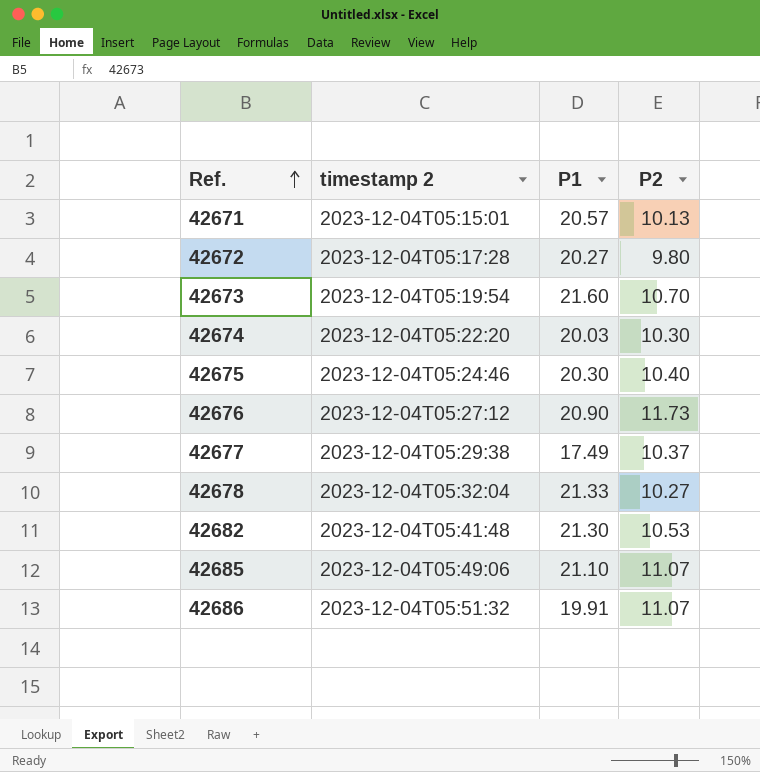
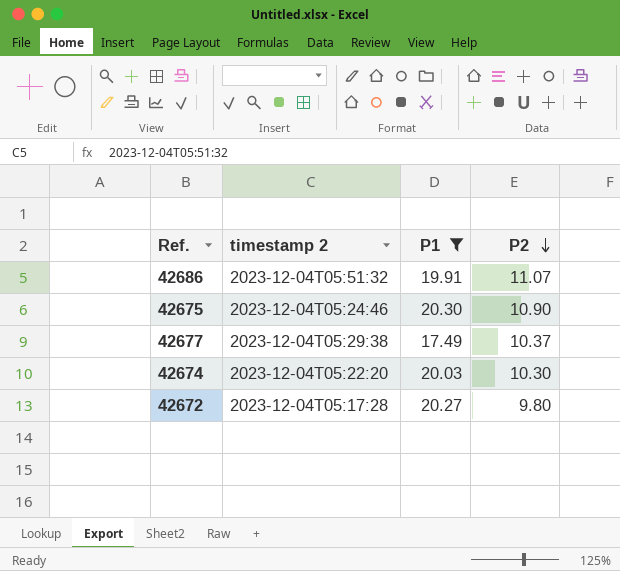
filter: none -> P1 <= 20.30
row order: Ref. ascending -> P2 descending
42675 | P2: 10.40 -> 10.90

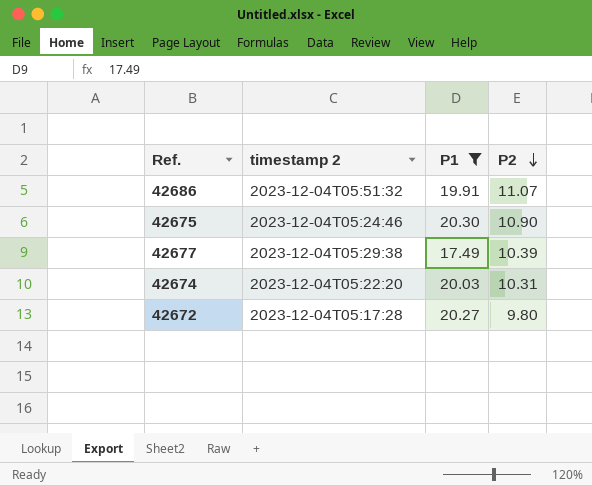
42677 | P2: 10.37 -> 10.39
42674 | P2: 10.30 -> 10.31

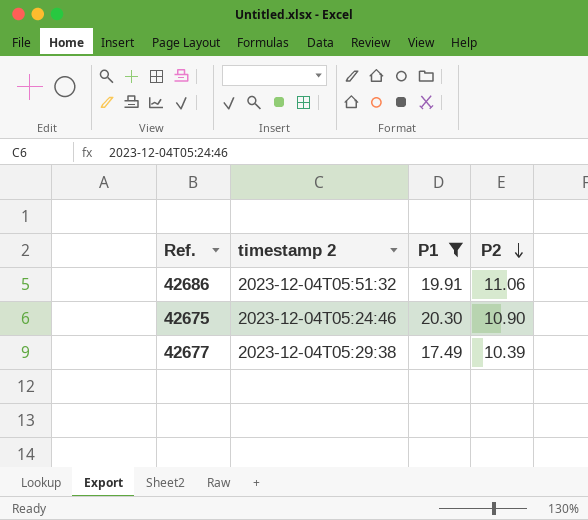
row 42674: 2023-12-04T05:22:20 | 20.03 | 10.31 -> none
row 42672: 2023-12-04T05:17:28 | 20.27 | 9.80 -> none
42686 | P2: 11.07 -> 11.06

